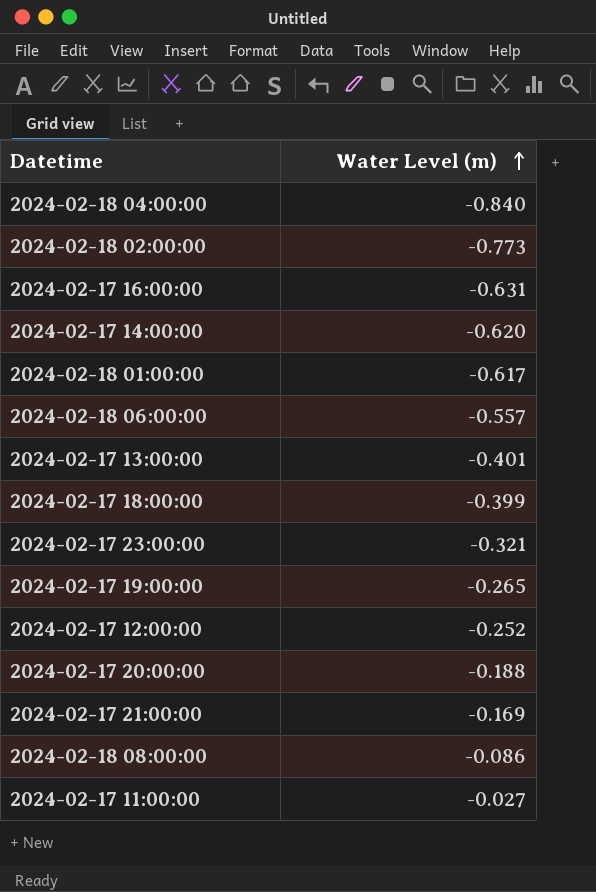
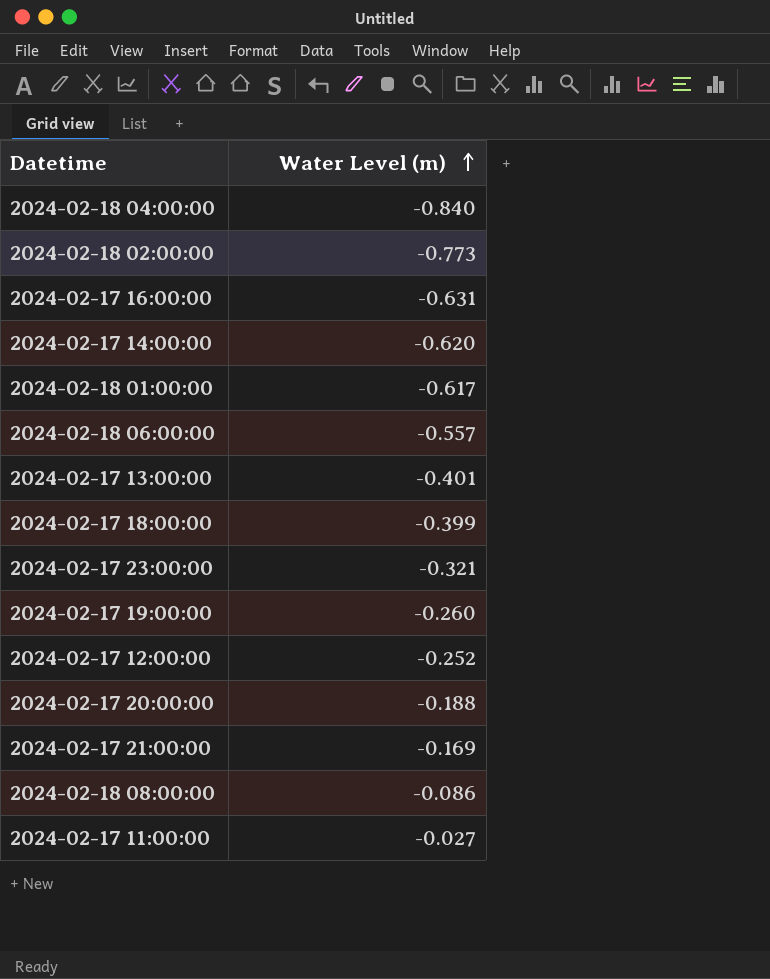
2024-02-17 19:00:00 | Water Level (m): -0.265 -> -0.260

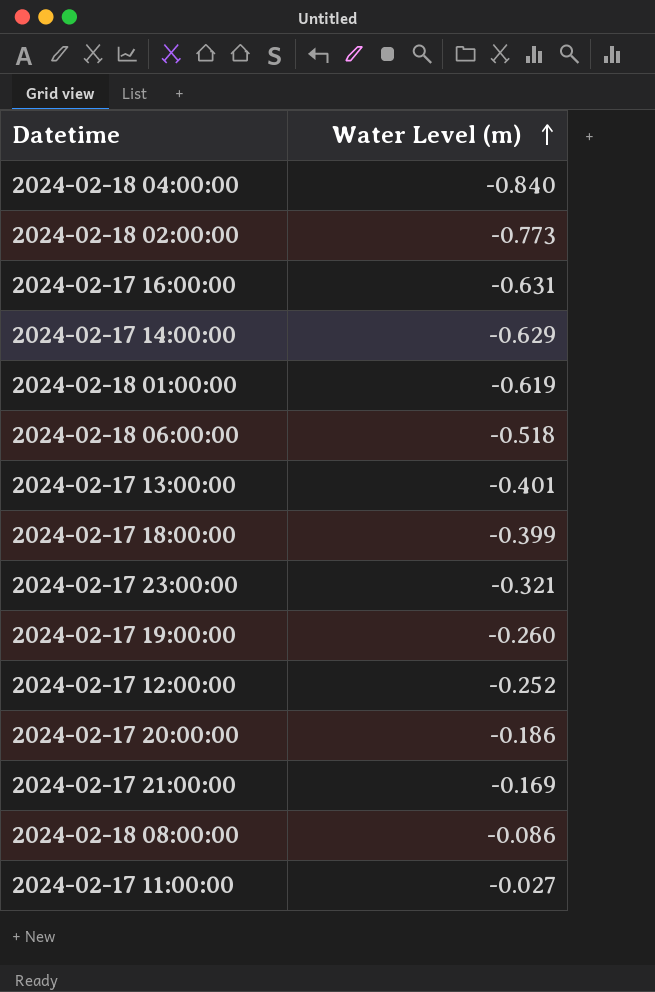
2024-02-17 14:00:00 | Water Level (m): -0.620 -> -0.629
2024-02-18 01:00:00 | Water Level (m): -0.617 -> -0.619
2024-02-18 06:00:00 | Water Level (m): -0.557 -> -0.518
2024-02-17 20:00:00 | Water Level (m): -0.188 -> -0.186

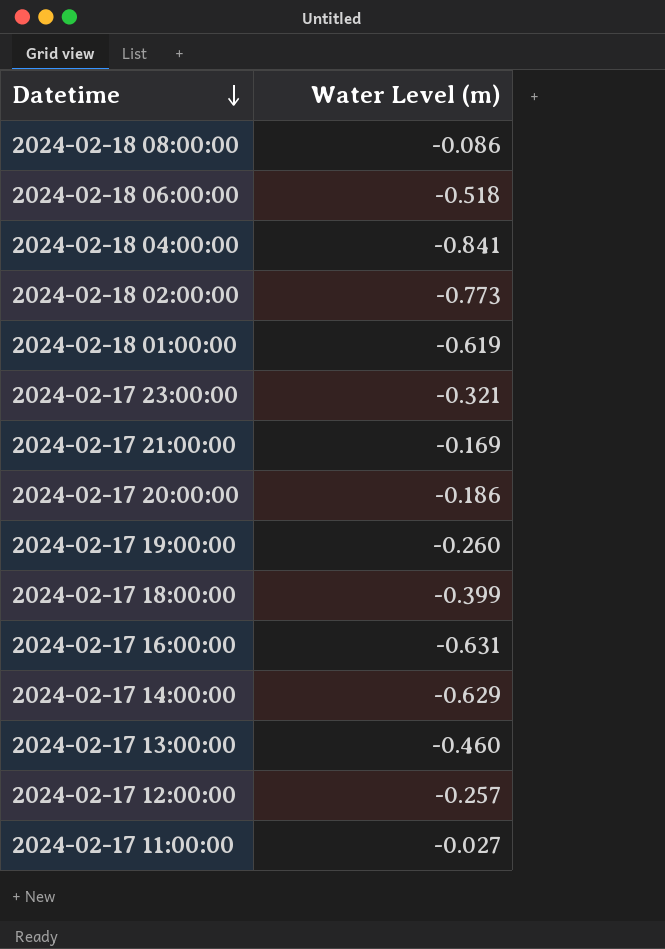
row order: Water Level (m) ascending -> Datetime descending
2024-02-18 04:00:00 | Water Level (m): -0.840 -> -0.841
2024-02-17 13:00:00 | Water Level (m): -0.401 -> -0.460
2024-02-17 12:00:00 | Water Level (m): -0.252 -> -0.257

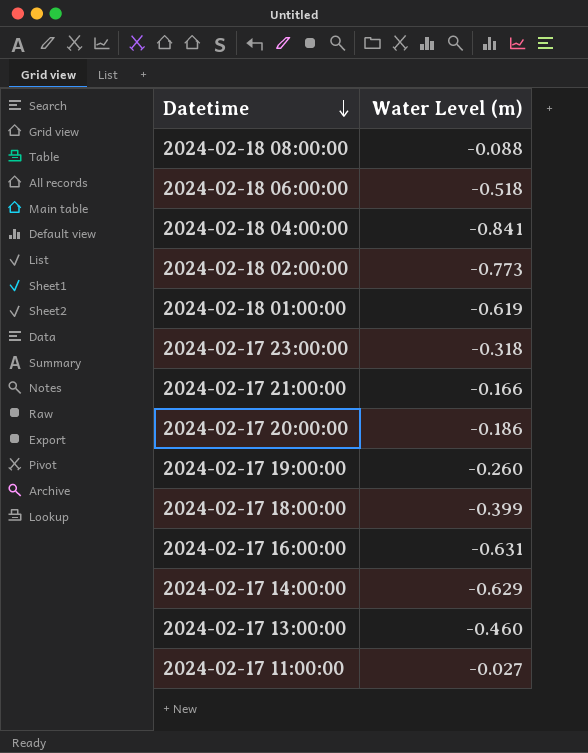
row 2024-02-17 12:00:00: -0.257 -> none
2024-02-18 08:00:00 | Water Level (m): -0.086 -> -0.088
2024-02-17 23:00:00 | Water Level (m): -0.321 -> -0.318
2024-02-17 21:00:00 | Water Level (m): -0.169 -> -0.166

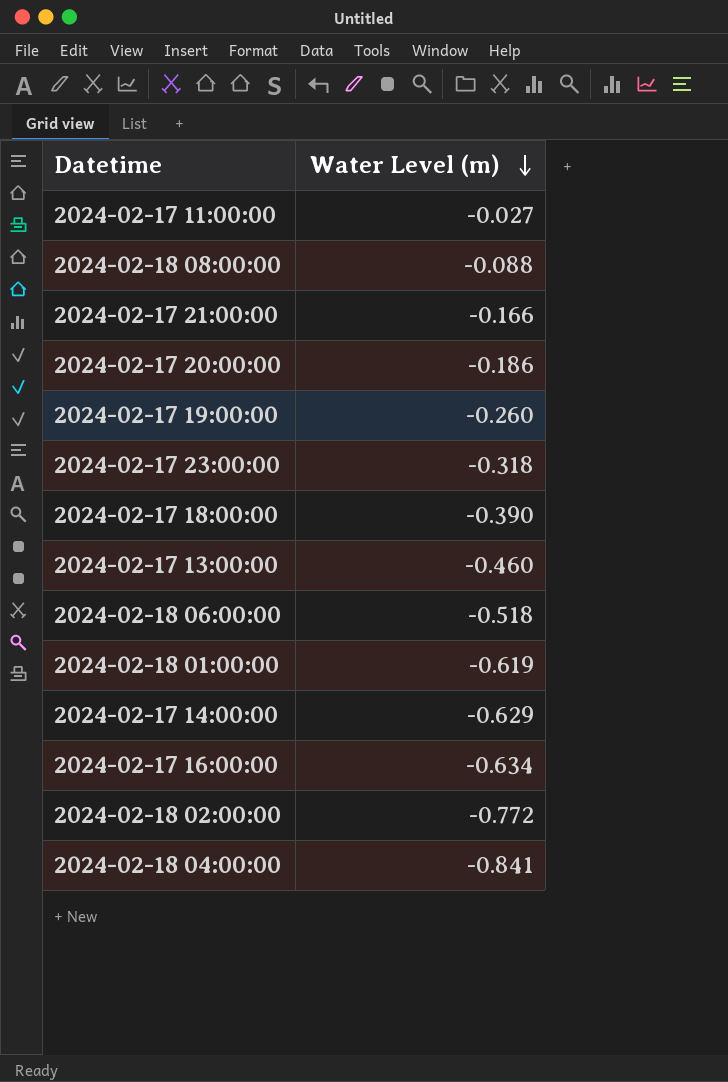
row order: Datetime descending -> Water Level (m) descending
2024-02-17 18:00:00 | Water Level (m): -0.399 -> -0.390
2024-02-17 16:00:00 | Water Level (m): -0.631 -> -0.634
2024-02-18 02:00:00 | Water Level (m): -0.773 -> -0.772

